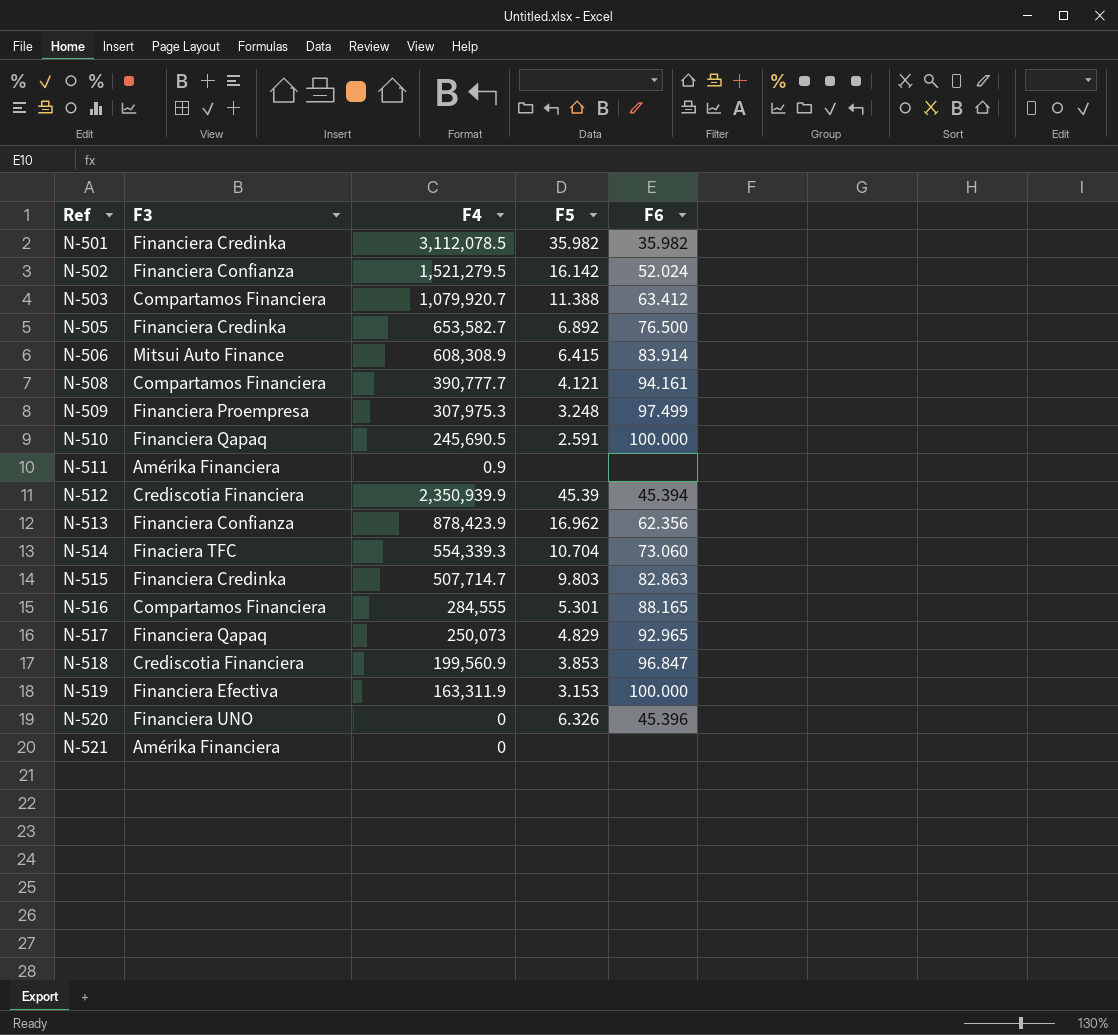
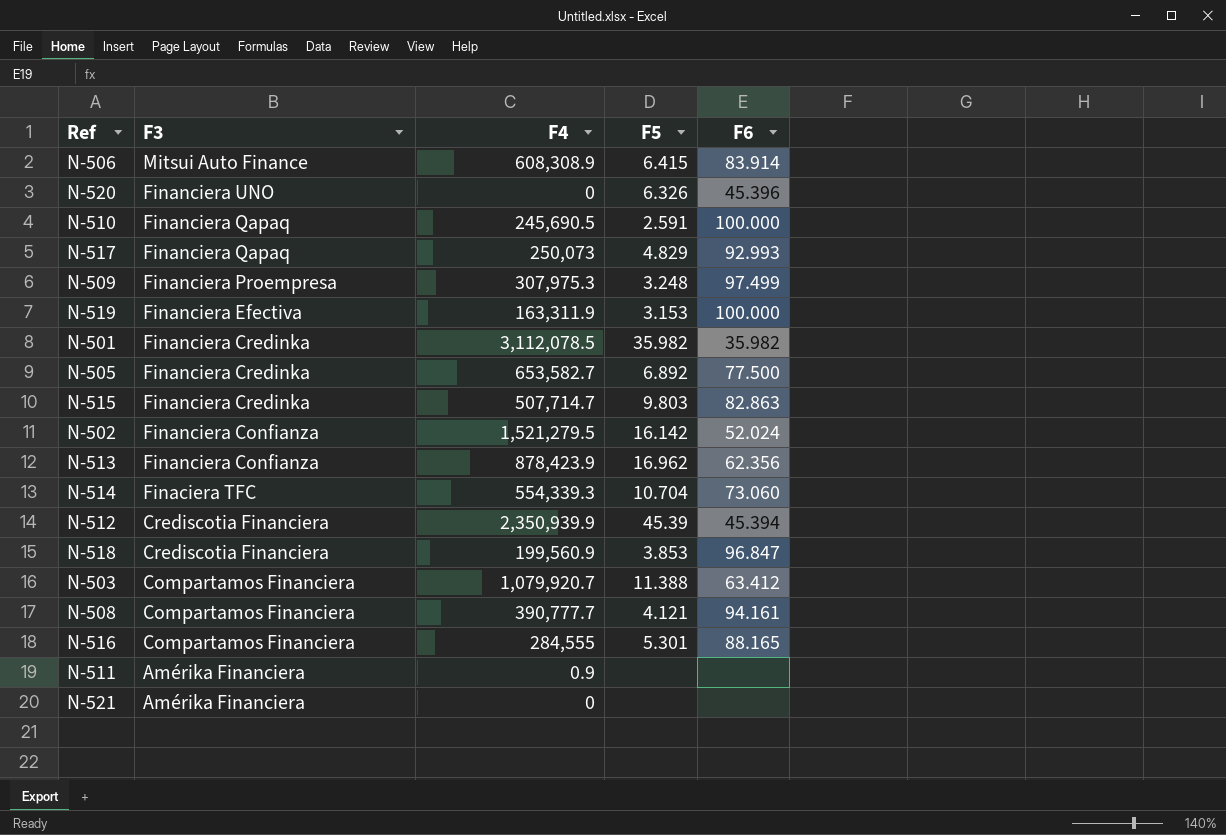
row order: Ref ascending -> F3 descending
N-517 | F6: 92.965 -> 92.993
N-505 | F6: 76.500 -> 77.500

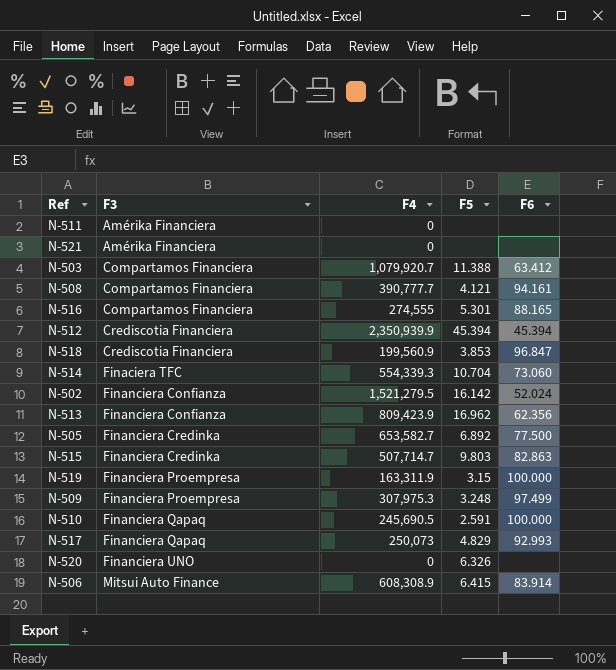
row order: F3 descending -> F3 ascending
row N-501: Financiera Credinka | 3,112,078.5 | 35.982 | 35.982 -> none
N-511 | F4: 0.9 -> 0
N-516 | F4: 284,555 -> 274,555
N-512 | F5: 45.39 -> 45.394
N-513 | F4: 878,423.9 -> 809,423.9
N-519 | F3: Financiera Efectiva -> Financiera Proempresa
N-519 | F5: 3.153 -> 3.15
N-520 | F6: 45.396 -> none

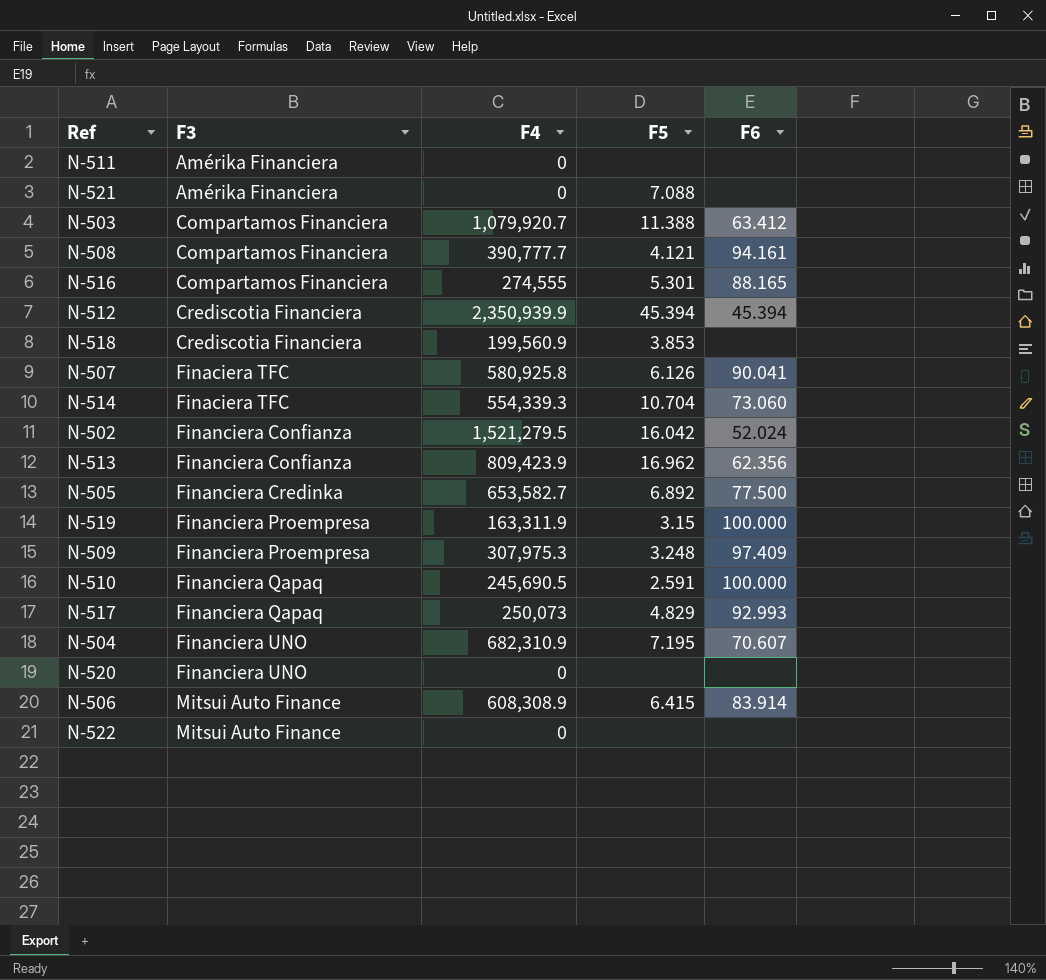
row N-515: Financiera Credinka | 507,714.7 | 9.803 | 82.863 -> none
N-521 | F5: none -> 7.088
N-518 | F6: 96.847 -> none
row N-507: none -> Finaciera TFC | 580,925.8 | 6.126 | 90.041
N-502 | F5: 16.142 -> 16.042
N-509 | F6: 97.499 -> 97.409
row N-504: none -> Financiera UNO | 682,310.9 | 7.195 | 70.607
N-520 | F5: 6.326 -> none
row N-522: none -> Mitsui Auto Finance | 0 | none | none

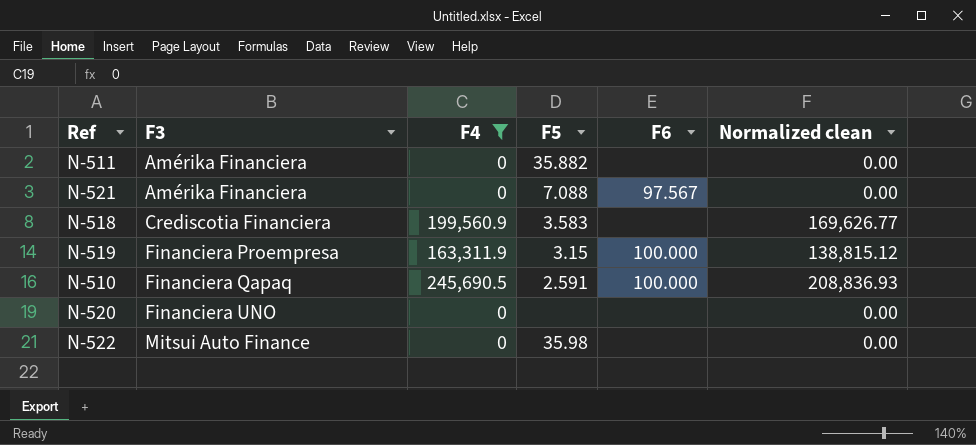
filter: none -> F4 <= 245,690.5
column Normalized clean | formula: none -> [F4] * 0.85
N-511 | F5: none -> 35.882
N-521 | F6: none -> 97.567
N-518 | F5: 3.853 -> 3.583
N-522 | F5: none -> 35.98

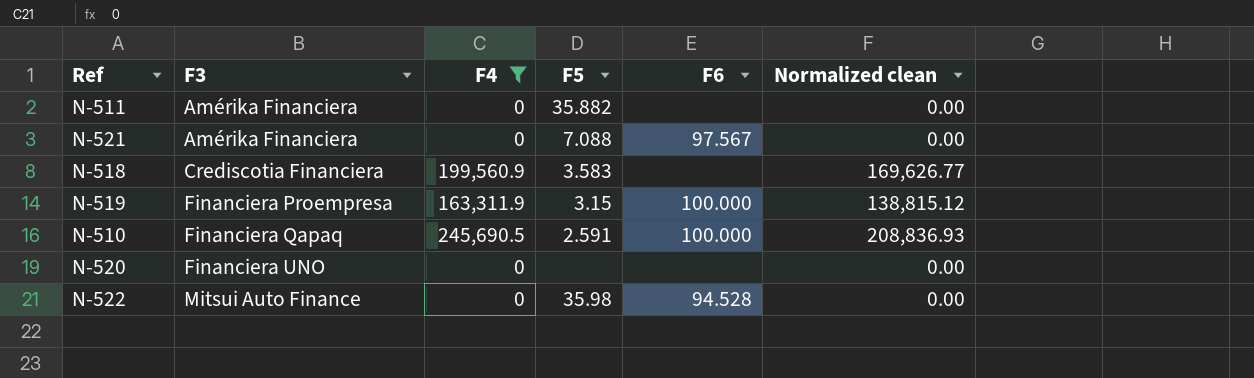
N-522 | F6: none -> 94.528

